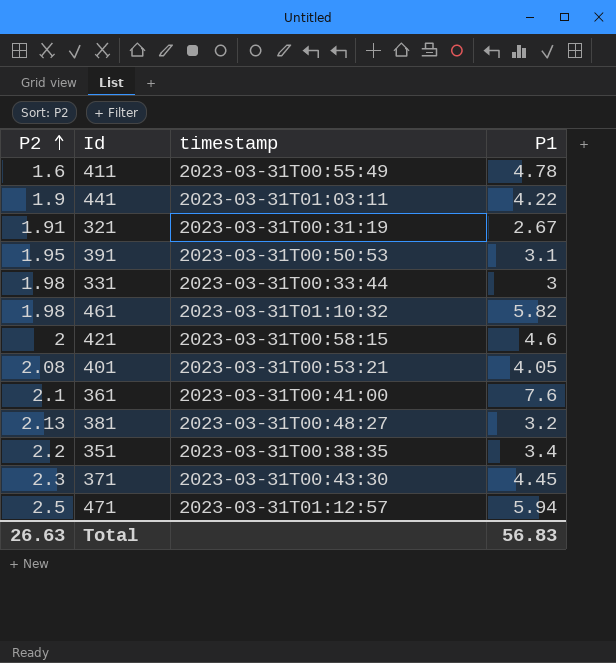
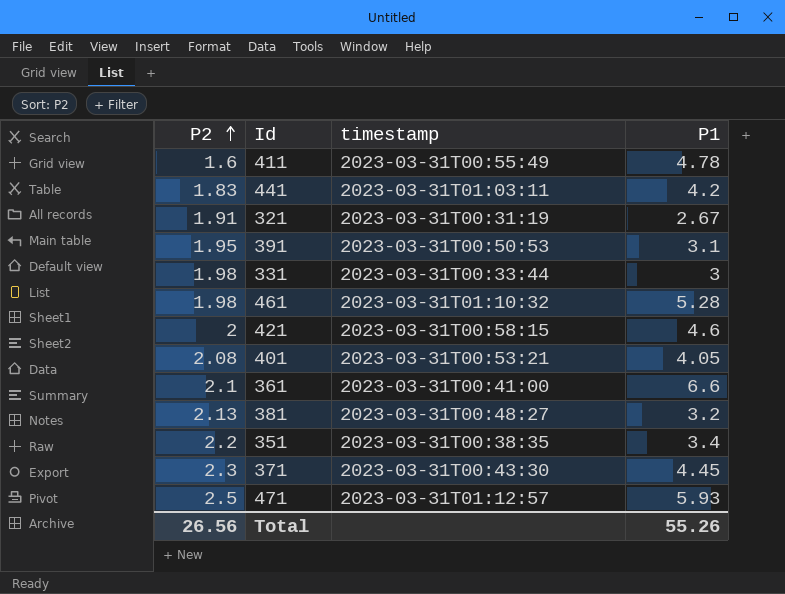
441 | P2: 1.9 -> 1.83
441 | P1: 4.22 -> 4.2
461 | P1: 5.82 -> 5.28
361 | P1: 7.6 -> 6.6
471 | P1: 5.94 -> 5.93
Total | P2: 26.63 -> 26.56
Total | P1: 56.83 -> 55.26

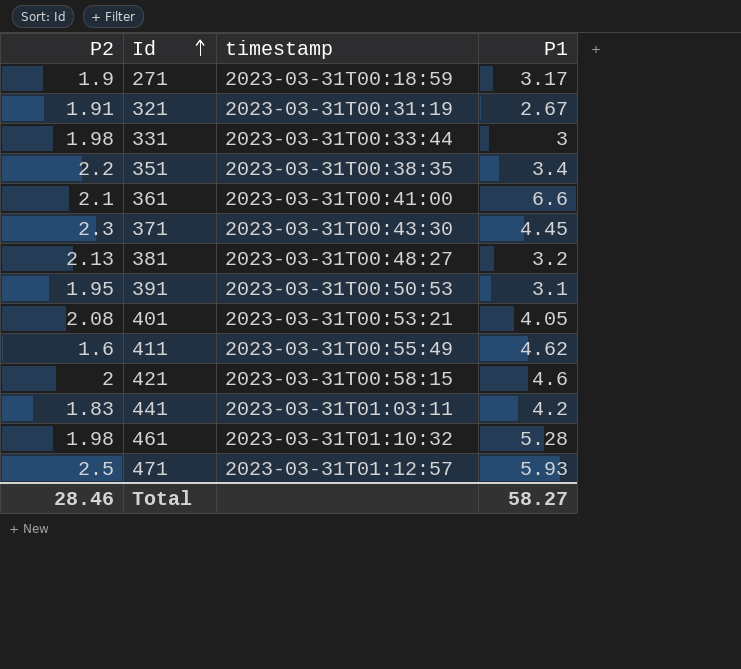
row order: P2 ascending -> Id ascending
row 271: none -> 1.9 | 2023-03-31T00:18:59 | 3.17
411 | P1: 4.78 -> 4.62
Total | P2: 26.56 -> 28.46
Total | P1: 55.26 -> 58.27

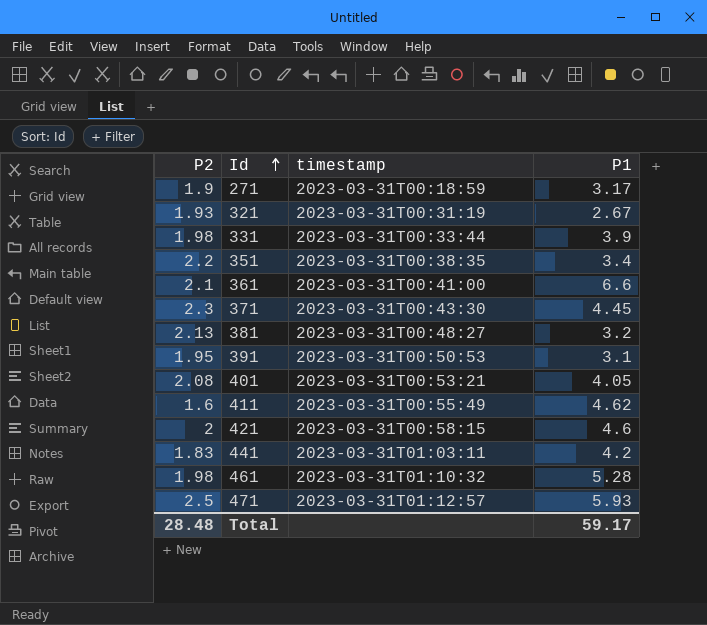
321 | P2: 1.91 -> 1.93
331 | P1: 3 -> 3.9
Total | P2: 28.46 -> 28.48
Total | P1: 58.27 -> 59.17

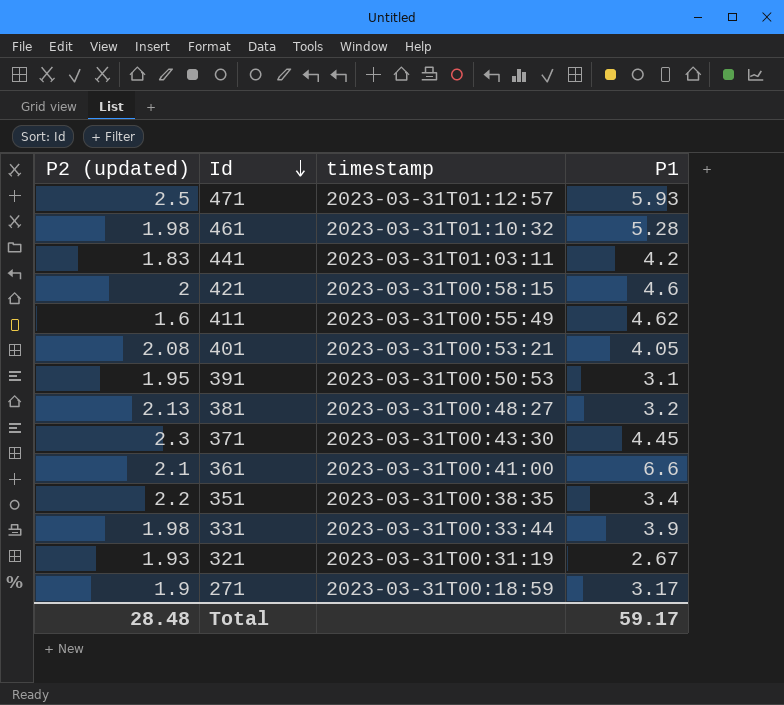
row order: Id ascending -> Id descending
column name: P2 -> P2 (updated)

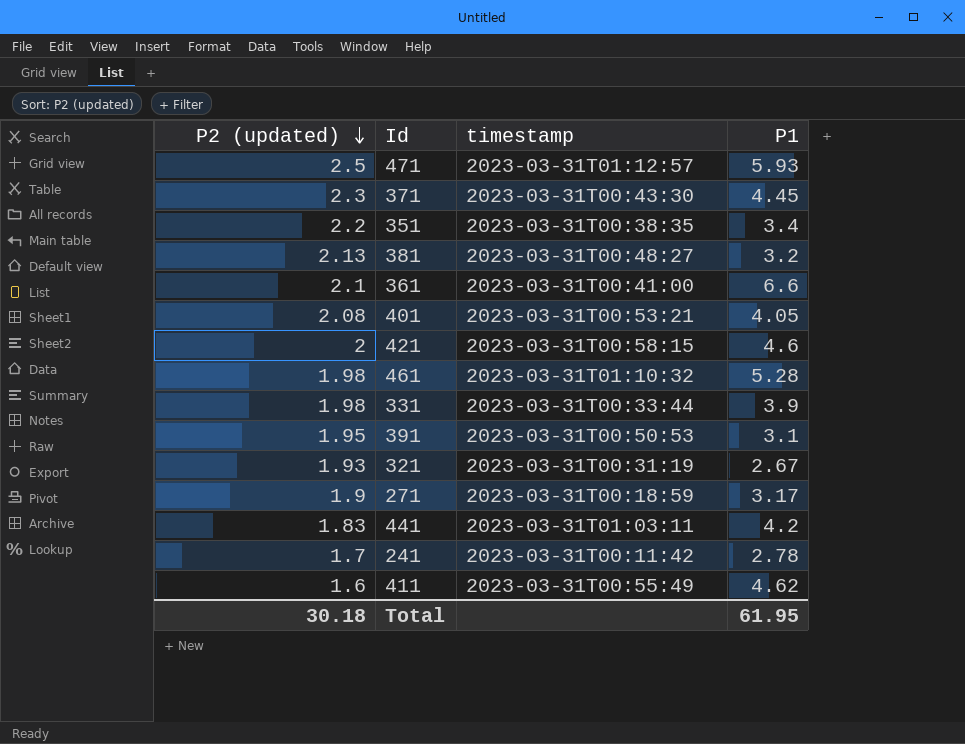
row order: Id descending -> P2 (updated) descending
row 241: none -> 1.7 | 2023-03-31T00:11:42 | 2.78
Total | P2 (updated): 28.48 -> 30.18
Total | P1: 59.17 -> 61.95

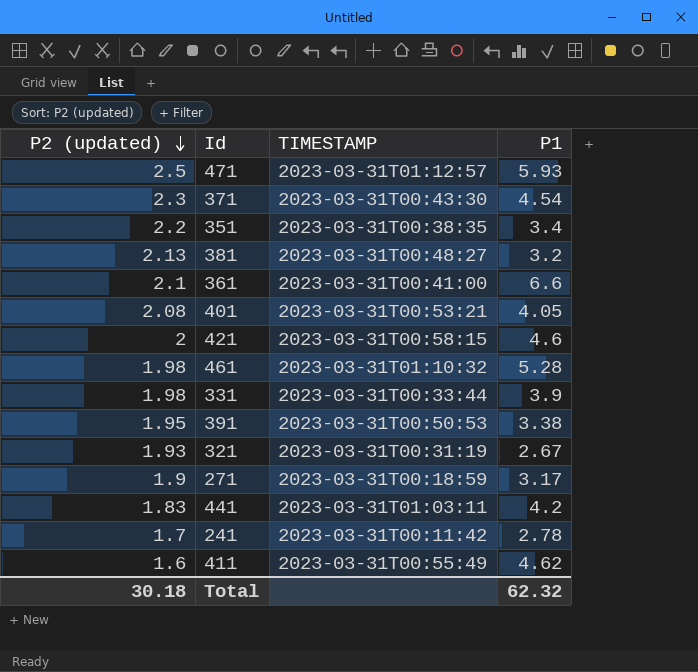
column name: timestamp -> TIMESTAMP
371 | P1: 4.45 -> 4.54
391 | P1: 3.1 -> 3.38
Total | P1: 61.95 -> 62.32

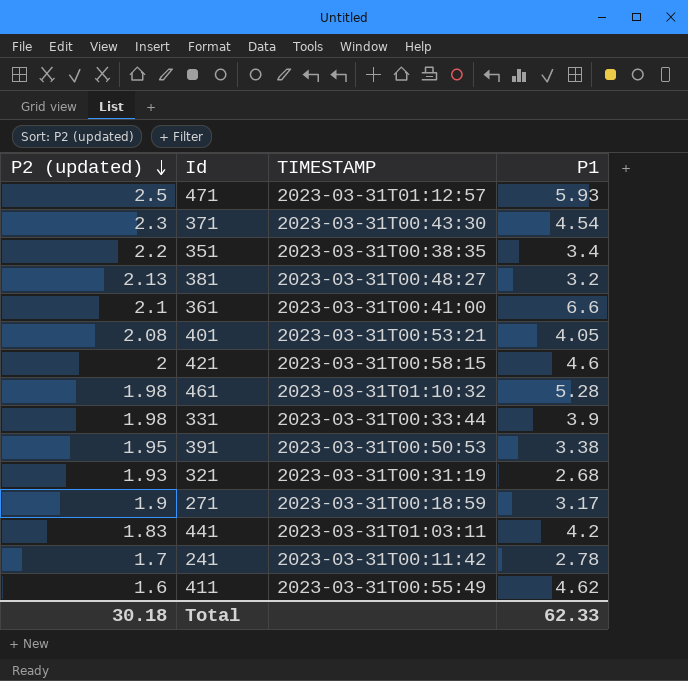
321 | P1: 2.67 -> 2.68
Total | P1: 62.32 -> 62.33

